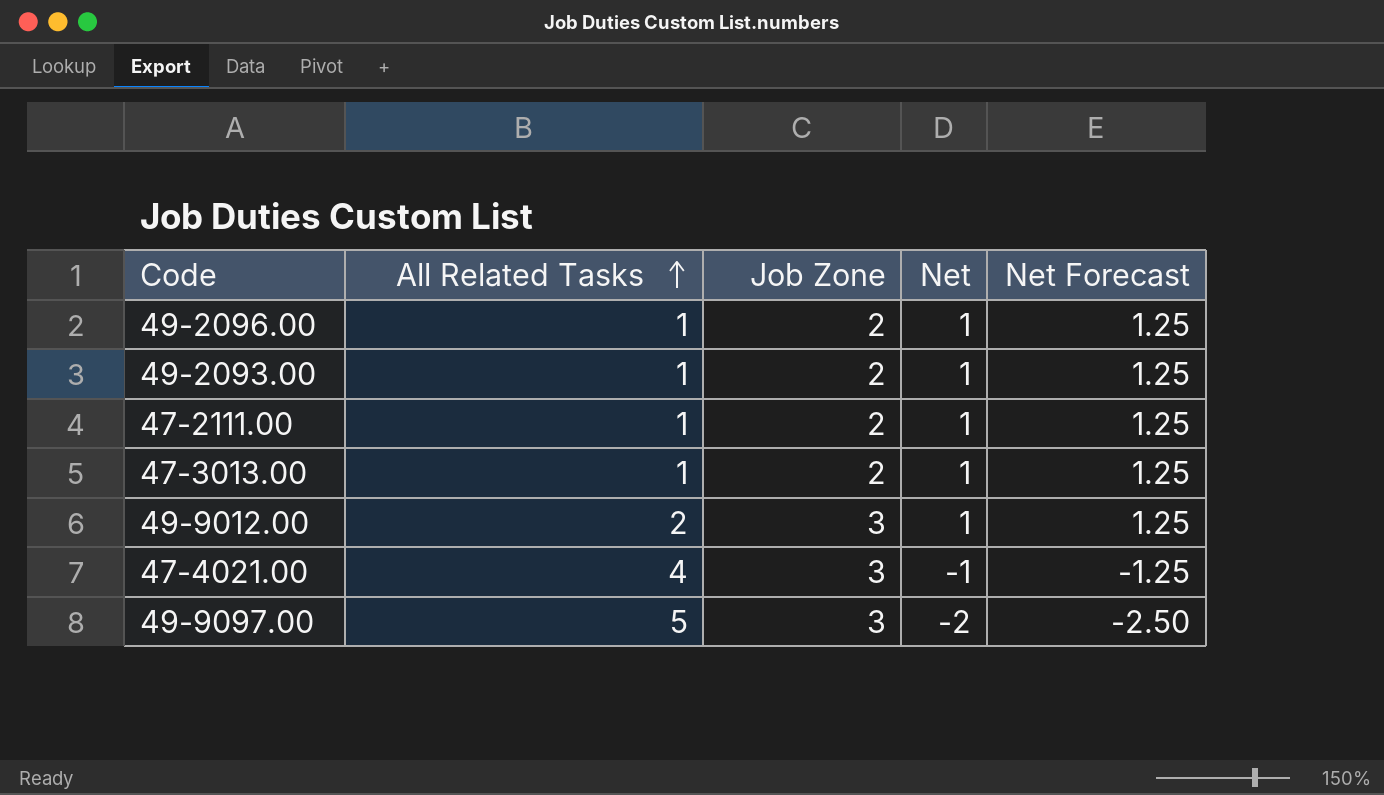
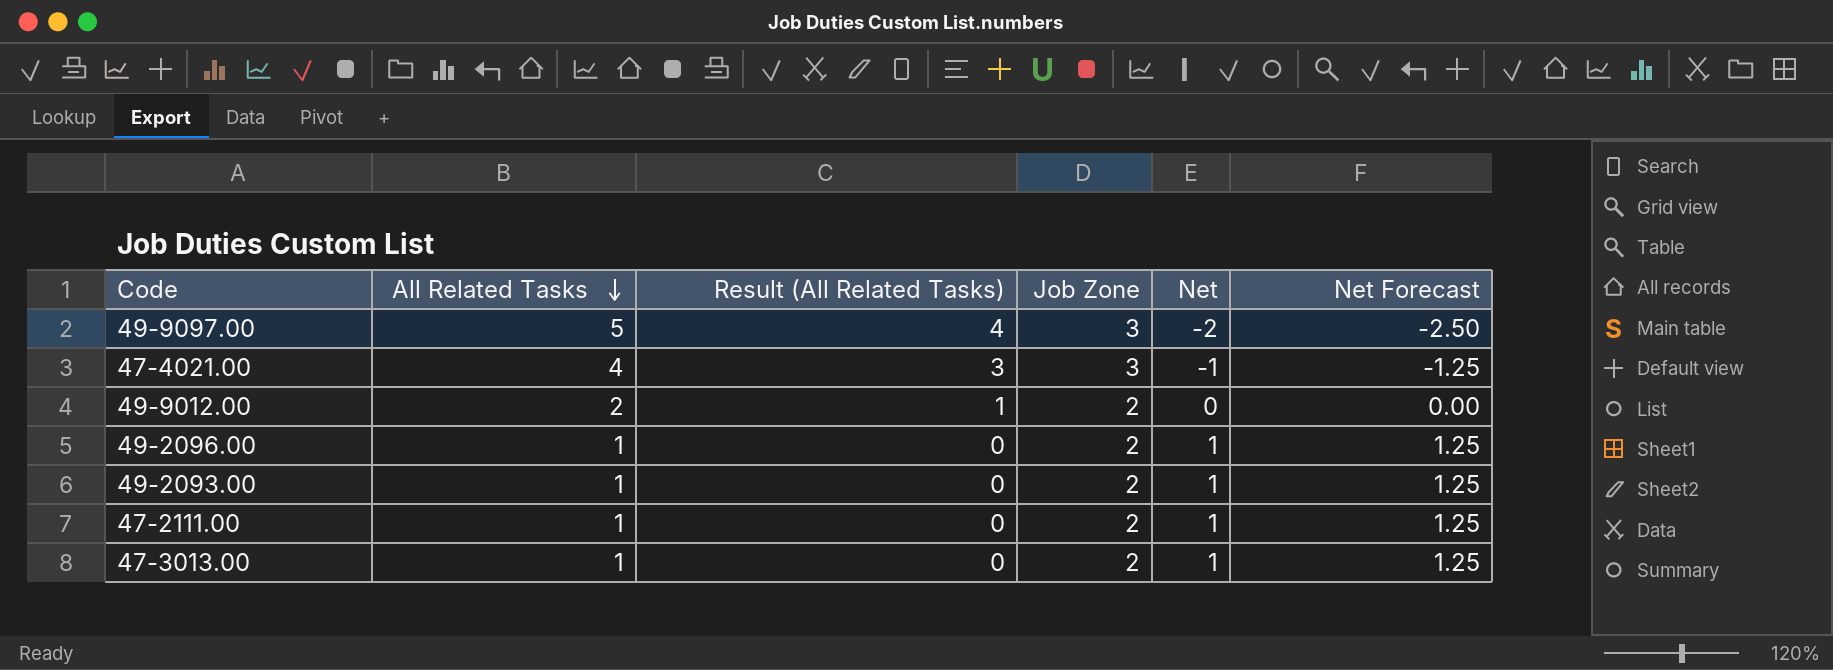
row order: All Related Tasks ascending -> All Related Tasks descending
column Result (All Related Tasks) | formula: none -> [All Related Tasks] - 1
49-9012.00 | Job Zone: 3 -> 2
49-9012.00 | Net: 1 -> 0
49-9012.00 | Net Forecast: 1.25 -> 0.00

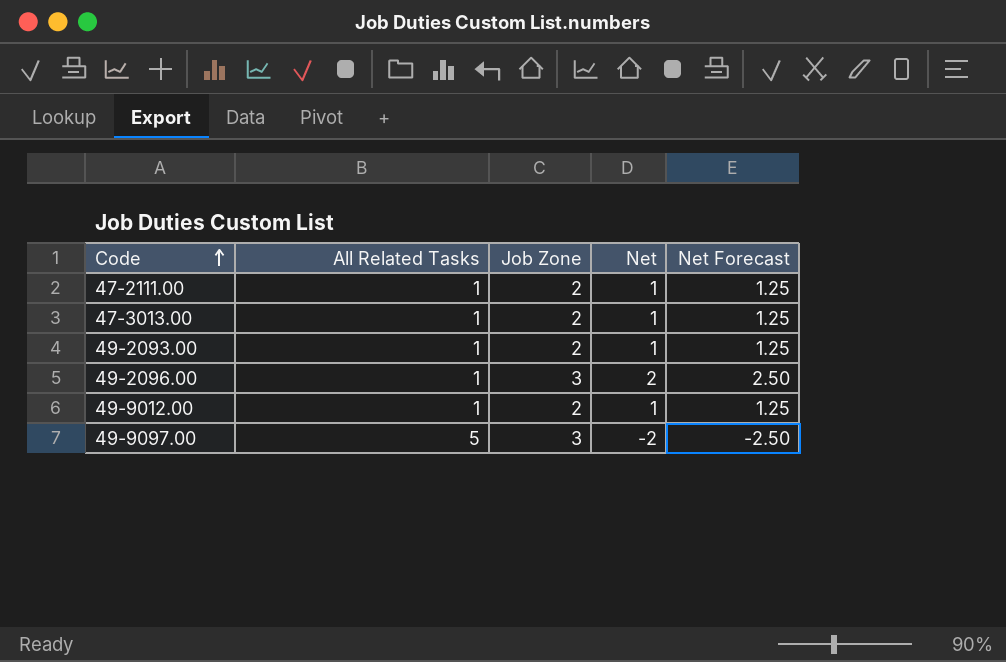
row order: All Related Tasks descending -> Code ascending
column Result (All Related Tasks) | formula: [All Related Tasks] - 1 -> none
row 47-4021.00: 4 | 3 | 3 | -1 | -1.25 -> none
49-2096.00 | Job Zone: 2 -> 3
49-2096.00 | Net: 1 -> 2
49-2096.00 | Net Forecast: 1.25 -> 2.50
49-9012.00 | All Related Tasks: 2 -> 1
49-9012.00 | Net: 0 -> 1
49-9012.00 | Net Forecast: 0.00 -> 1.25

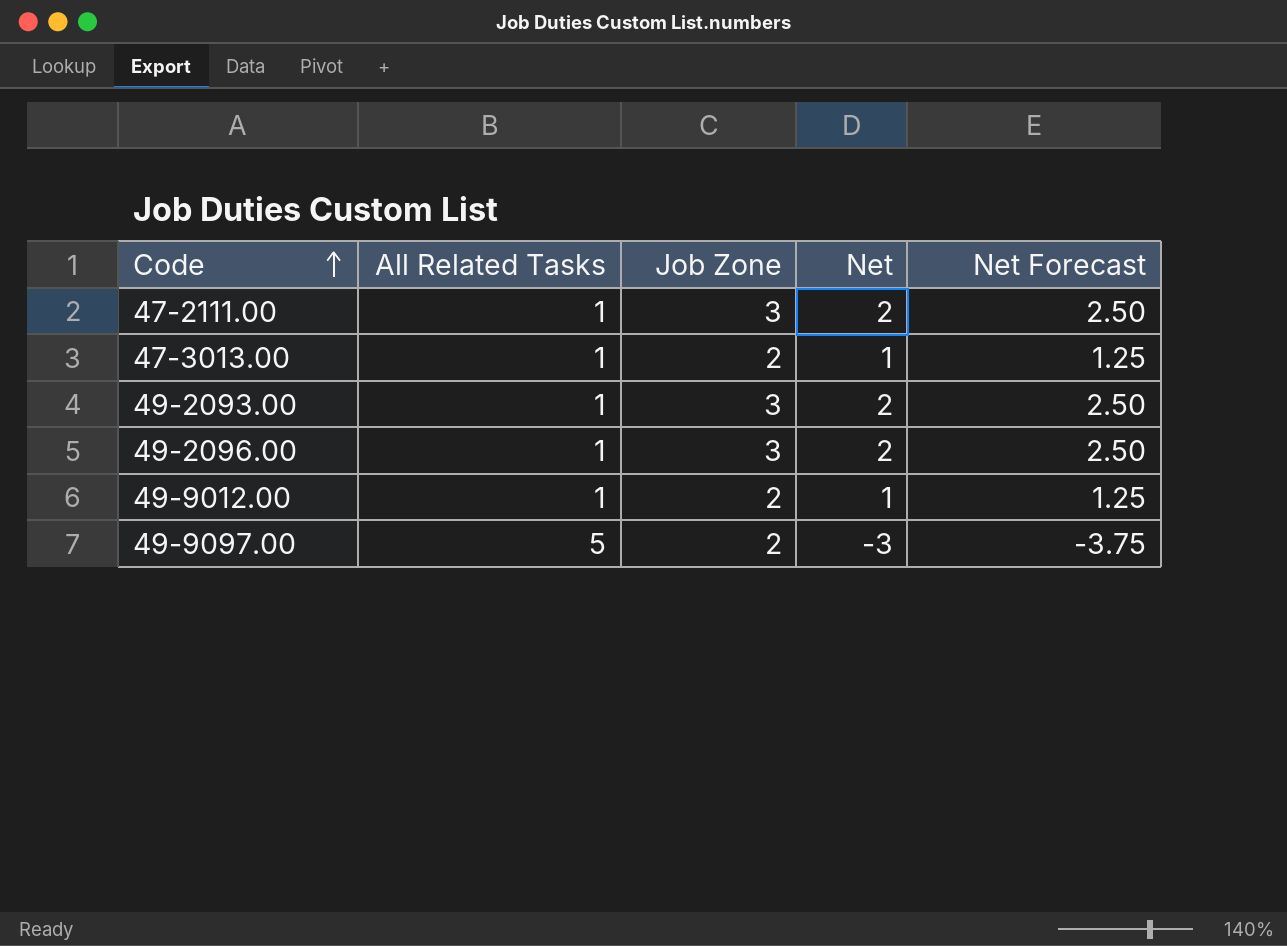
47-2111.00 | Job Zone: 2 -> 3
47-2111.00 | Net: 1 -> 2
47-2111.00 | Net Forecast: 1.25 -> 2.50
49-2093.00 | Job Zone: 2 -> 3
49-2093.00 | Net: 1 -> 2
49-2093.00 | Net Forecast: 1.25 -> 2.50
49-9097.00 | Job Zone: 3 -> 2
49-9097.00 | Net: -2 -> -3
49-9097.00 | Net Forecast: -2.50 -> -3.75

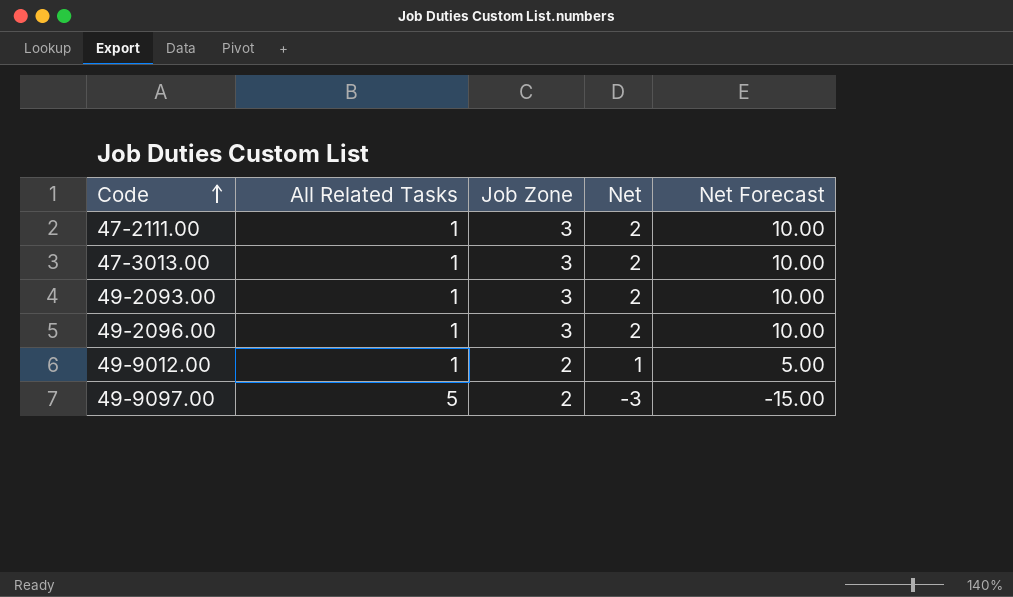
column Net Forecast | formula: [Net] * 1.25 -> [Net] * 5
47-3013.00 | Job Zone: 2 -> 3
47-3013.00 | Net: 1 -> 2

